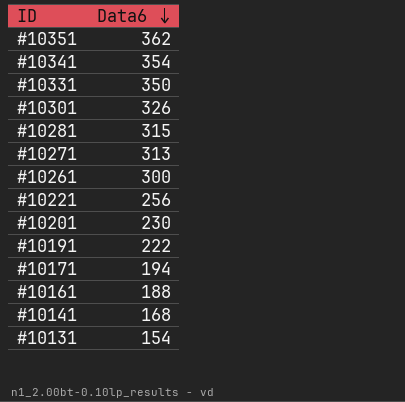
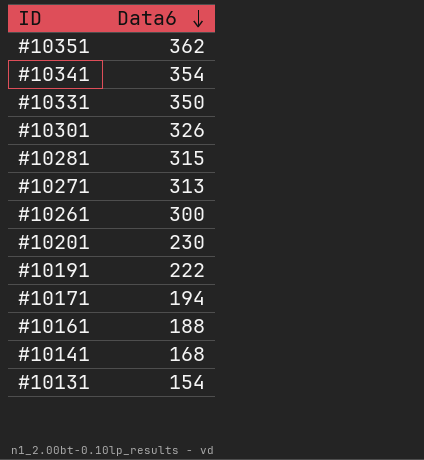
row #10221: 256 -> none

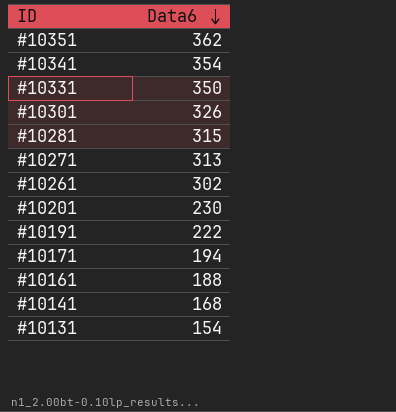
#10261 | Data6: 300 -> 302

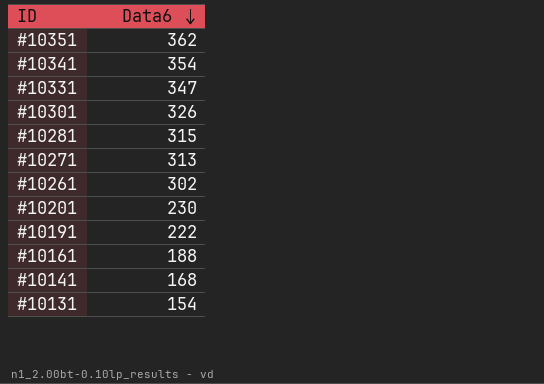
row #10171: 194 -> none
#10331 | Data6: 350 -> 347

